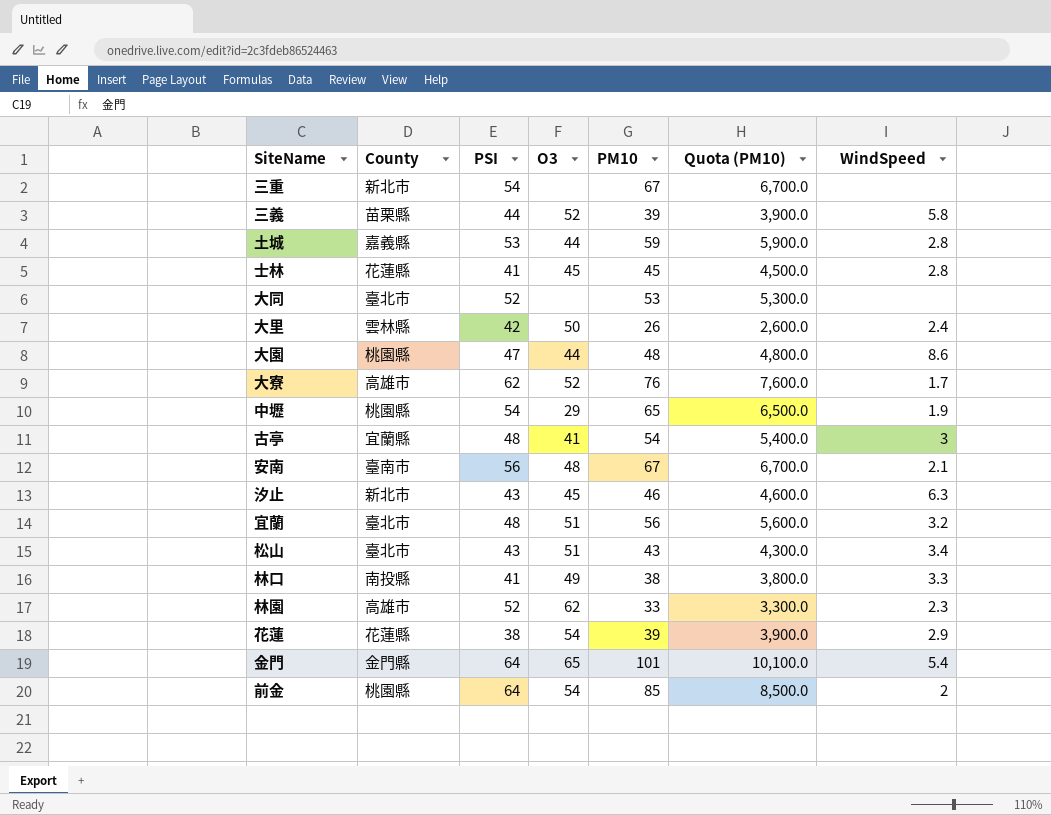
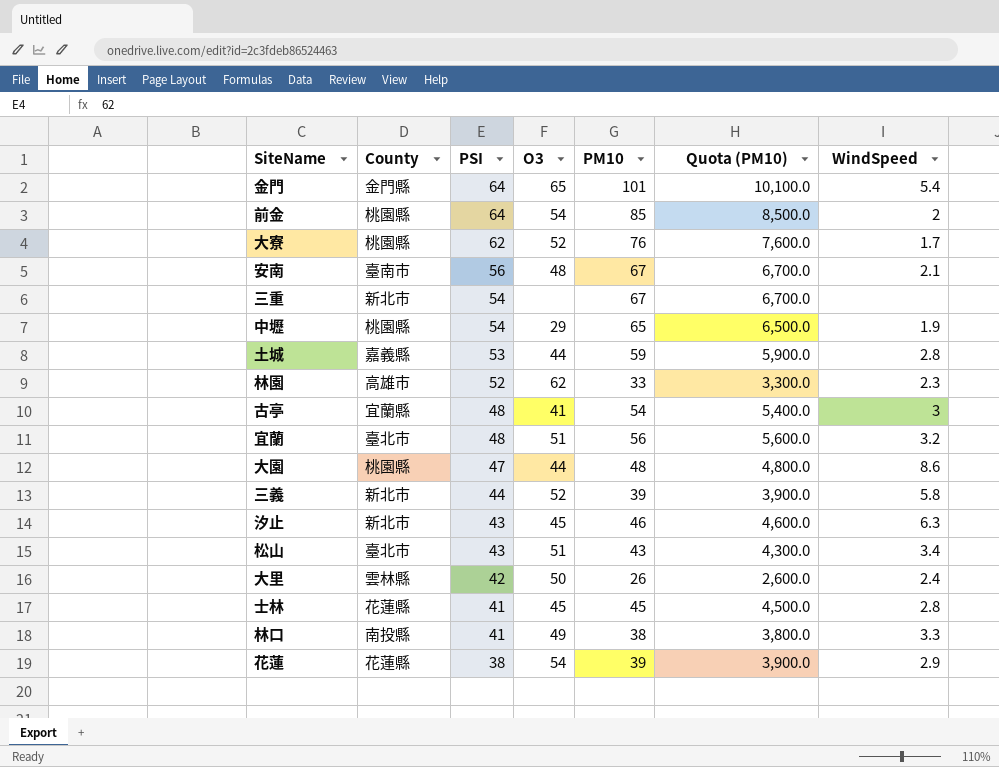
row order: none -> PSI descending
row 大同: 臺北市 | 52 | none | 53 | 5,300.0 | none -> none
大寮 | County: 高雄市 -> 桃園縣
三義 | County: 苗栗縣 -> 新北市

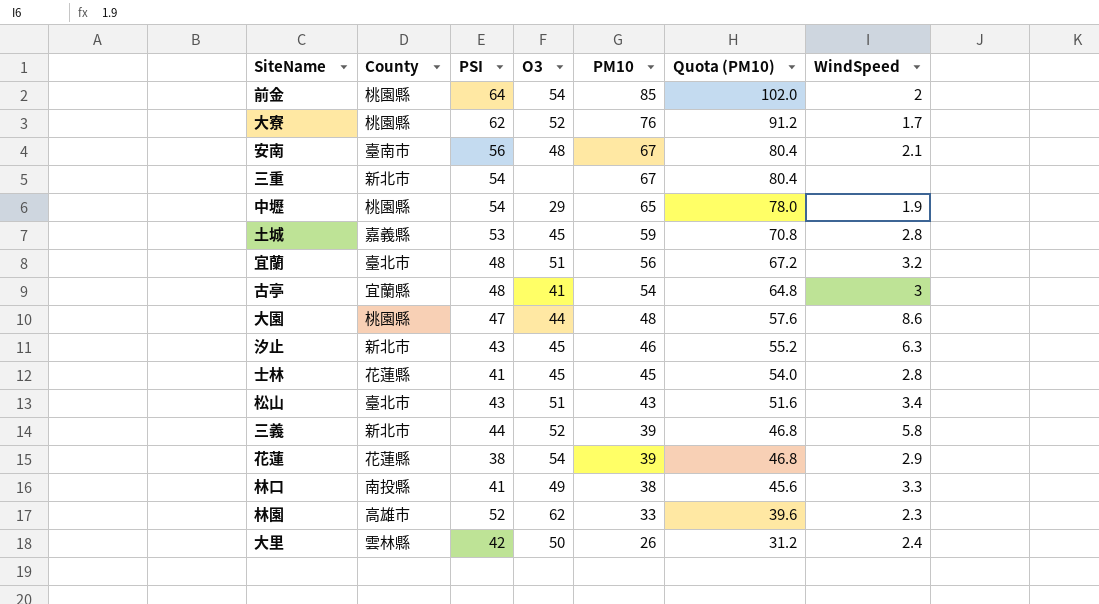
row order: PSI descending -> PM10 descending
column Quota (PM10) | formula: [PM10] * 100 -> [PM10] * 1.2
row 金門: 金門縣 | 64 | 65 | 101 | 10,100.0 | 5.4 -> none
土城 | O3: 44 -> 45

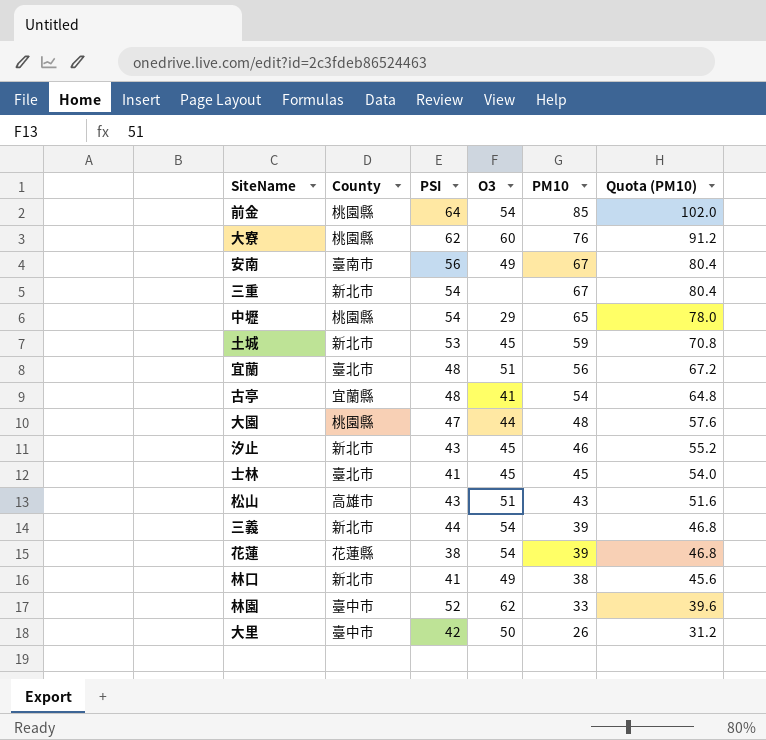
column WindSpeed | position: 7 -> none
大寮 | O3: 52 -> 60
安南 | O3: 48 -> 49
土城 | County: 嘉義縣 -> 新北市
士林 | County: 花蓮縣 -> 臺北市
松山 | County: 臺北市 -> 高雄市
三義 | O3: 52 -> 54
林口 | County: 南投縣 -> 新北市
林園 | County: 高雄市 -> 臺中市
大里 | County: 雲林縣 -> 臺中市

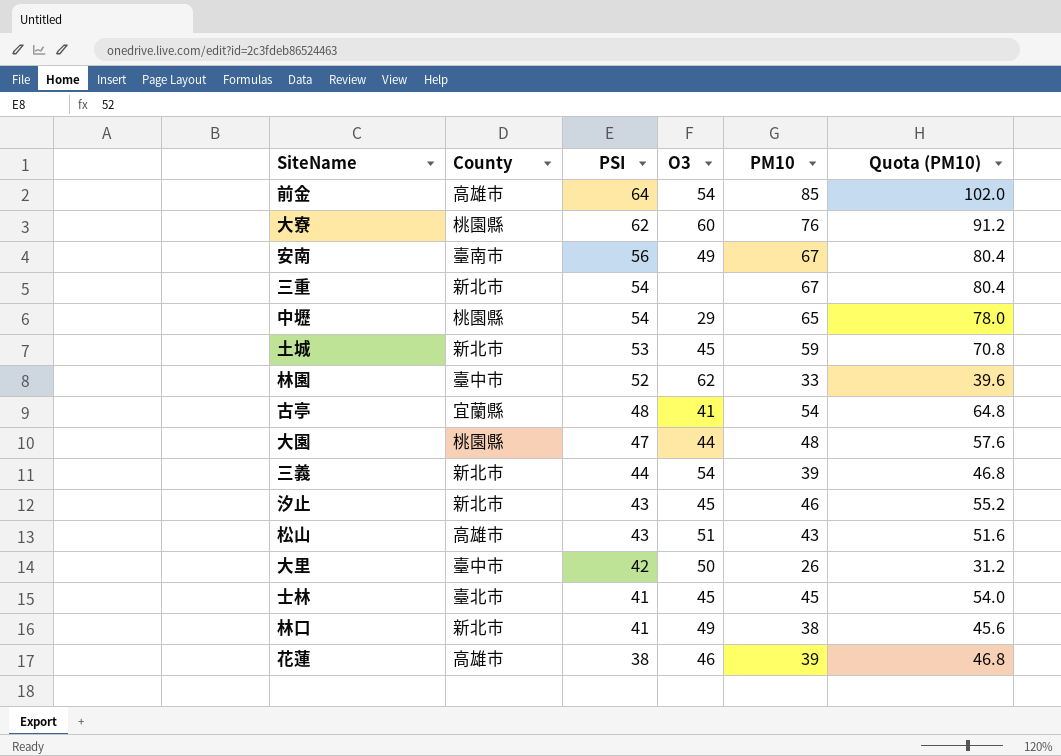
row order: PM10 descending -> PSI descending
row 宜蘭: 臺北市 | 48 | 51 | 56 | 67.2 -> none
前金 | County: 桃園縣 -> 高雄市
花蓮 | County: 花蓮縣 -> 高雄市
花蓮 | O3: 54 -> 46

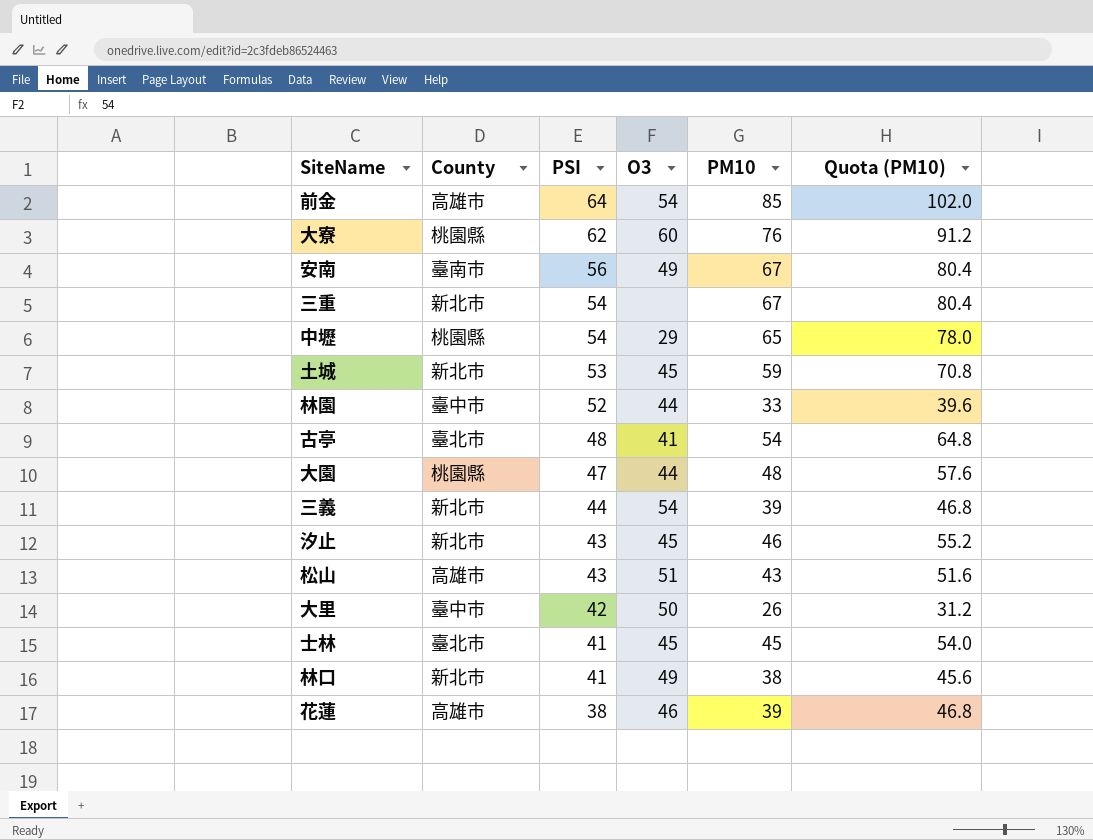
林園 | O3: 62 -> 44
古亭 | County: 宜蘭縣 -> 臺北市

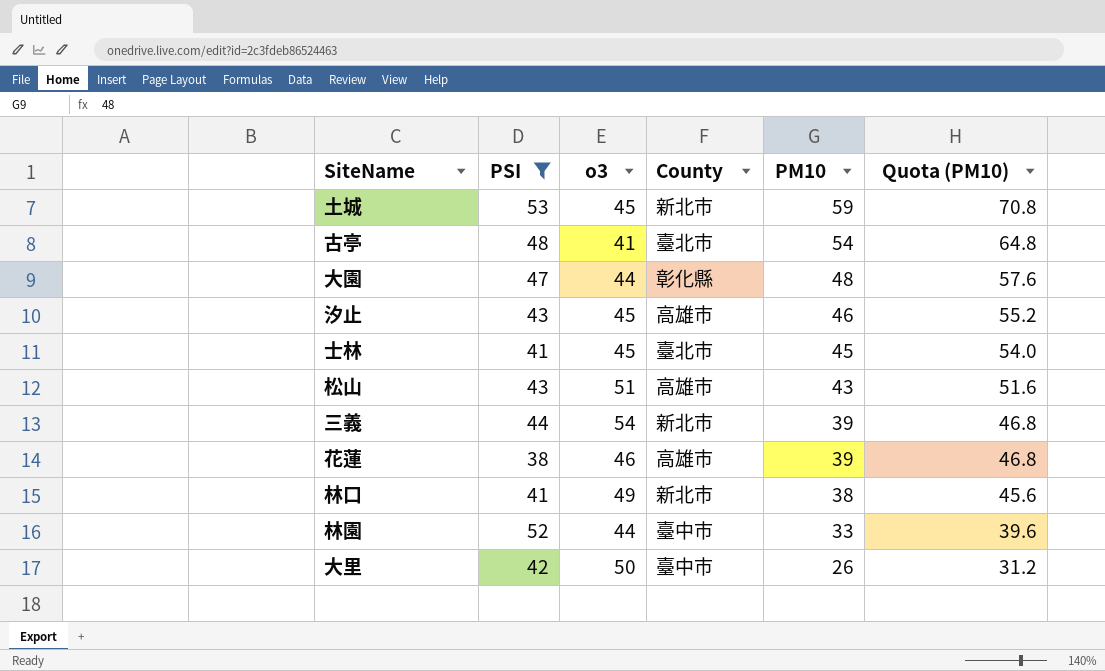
filter: none -> PSI <= 53
row order: PSI descending -> PM10 descending
column name: O3 -> o3
column County | position: 2 -> 4
大園 | County: 桃園縣 -> 彰化縣
汐止 | County: 新北市 -> 高雄市

